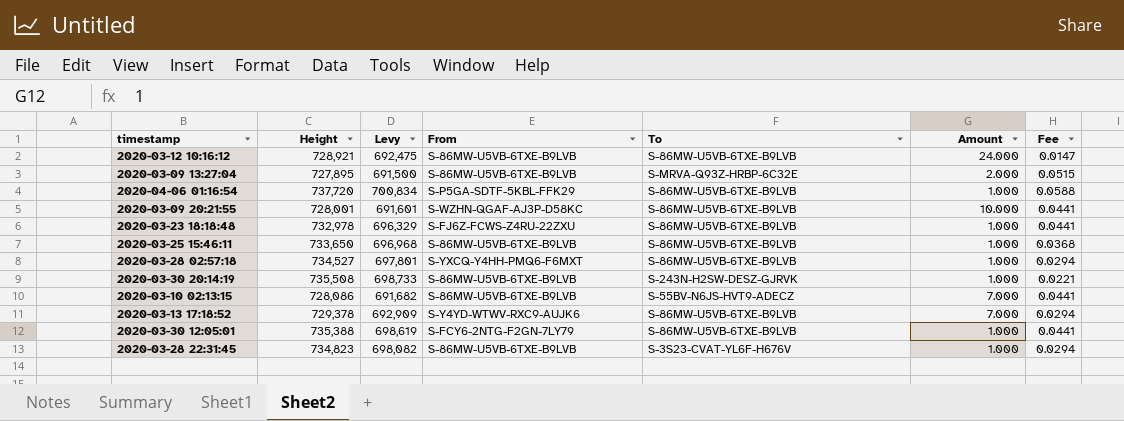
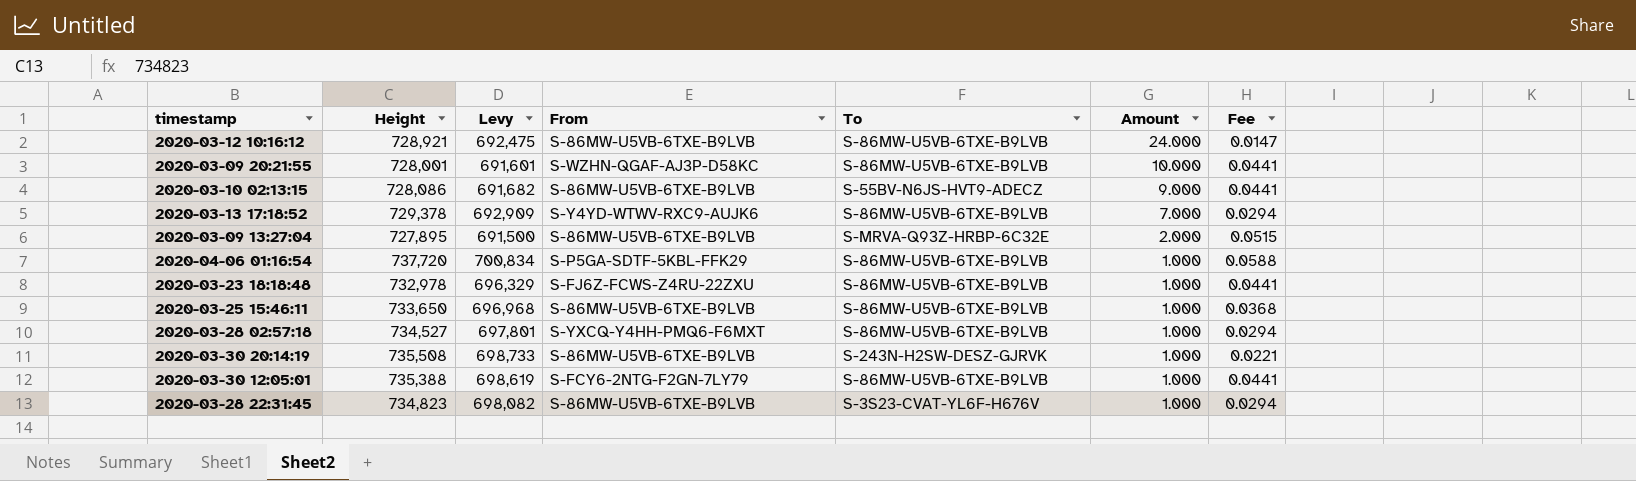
row order: none -> Amount descending
2020-03-10 02:13:15 | Amount: 7.000 -> 9.000

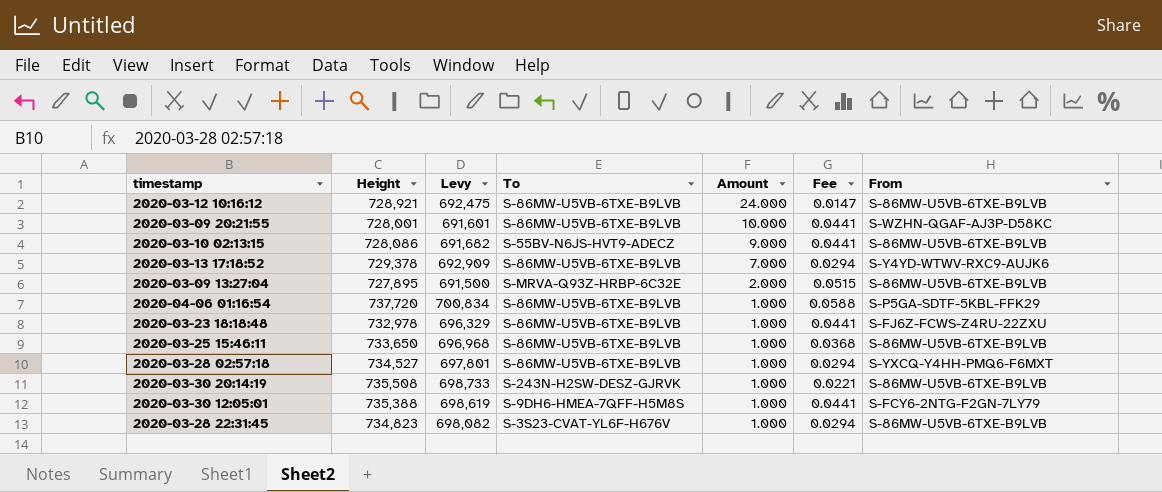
column From | position: 4 -> 7
2020-03-30 12:05:01 | To: S-86MW-U5VB-6TXE-B9LVB -> S-9DH6-HMEA-7QFF-H5M8S

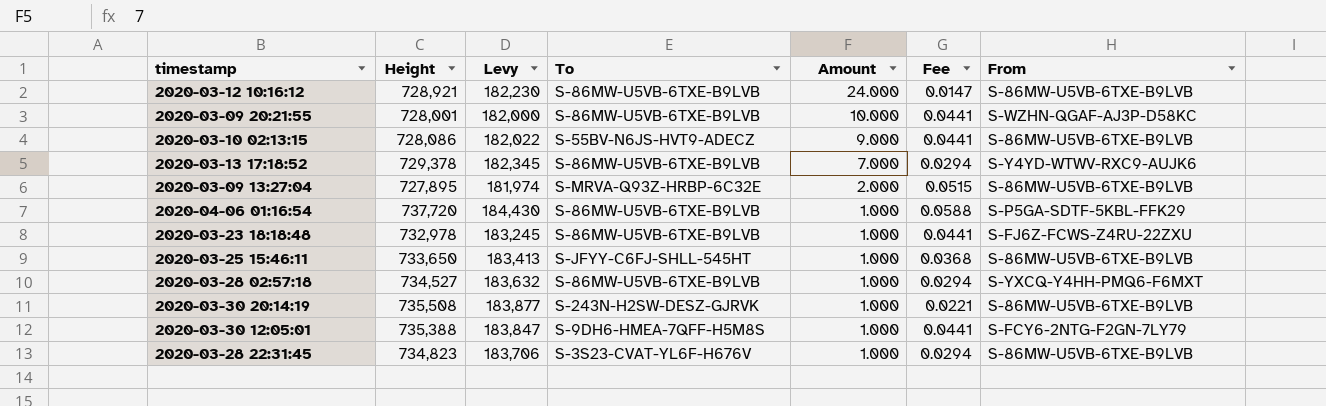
column Levy | formula: [Height] * 0.95 -> [Height] * 0.25
2020-03-25 15:46:11 | To: S-86MW-U5VB-6TXE-B9LVB -> S-JFYY-C6FJ-SHLL-545HT

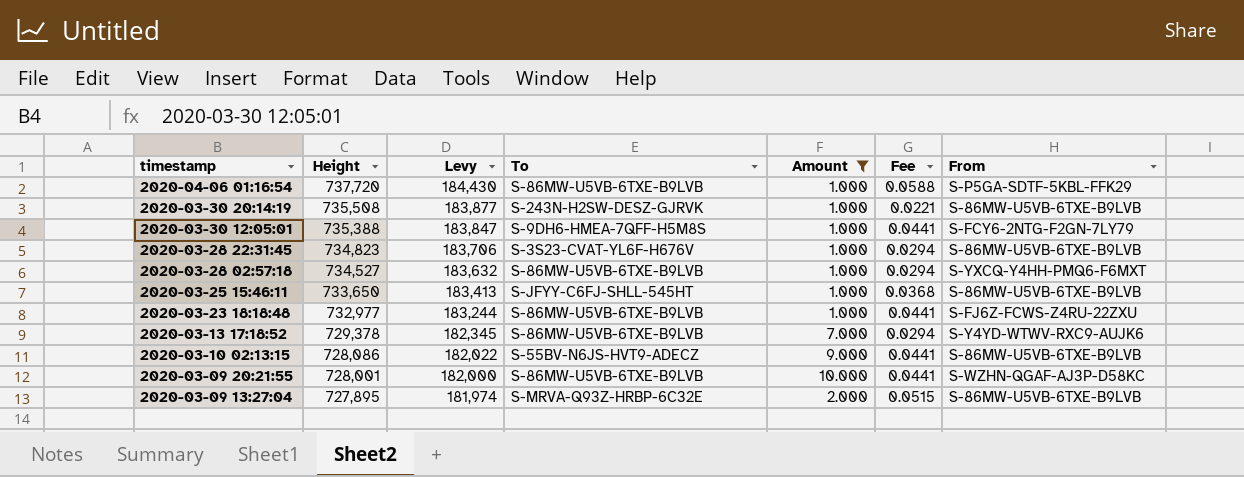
filter: none -> Amount != 24.000
row order: Amount descending -> timestamp descending
2020-03-23 18:18:48 | Height: 732,978 -> 732,977
2020-03-23 18:18:48 | Levy: 183,245 -> 183,244

